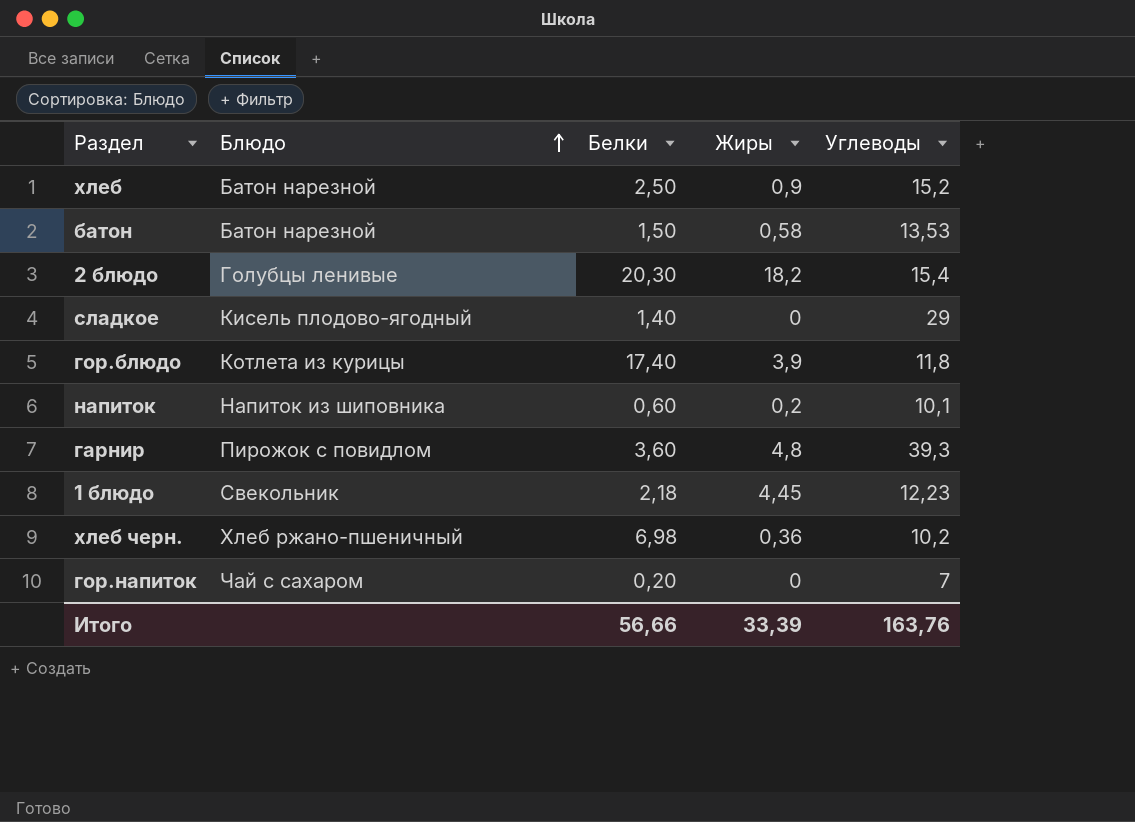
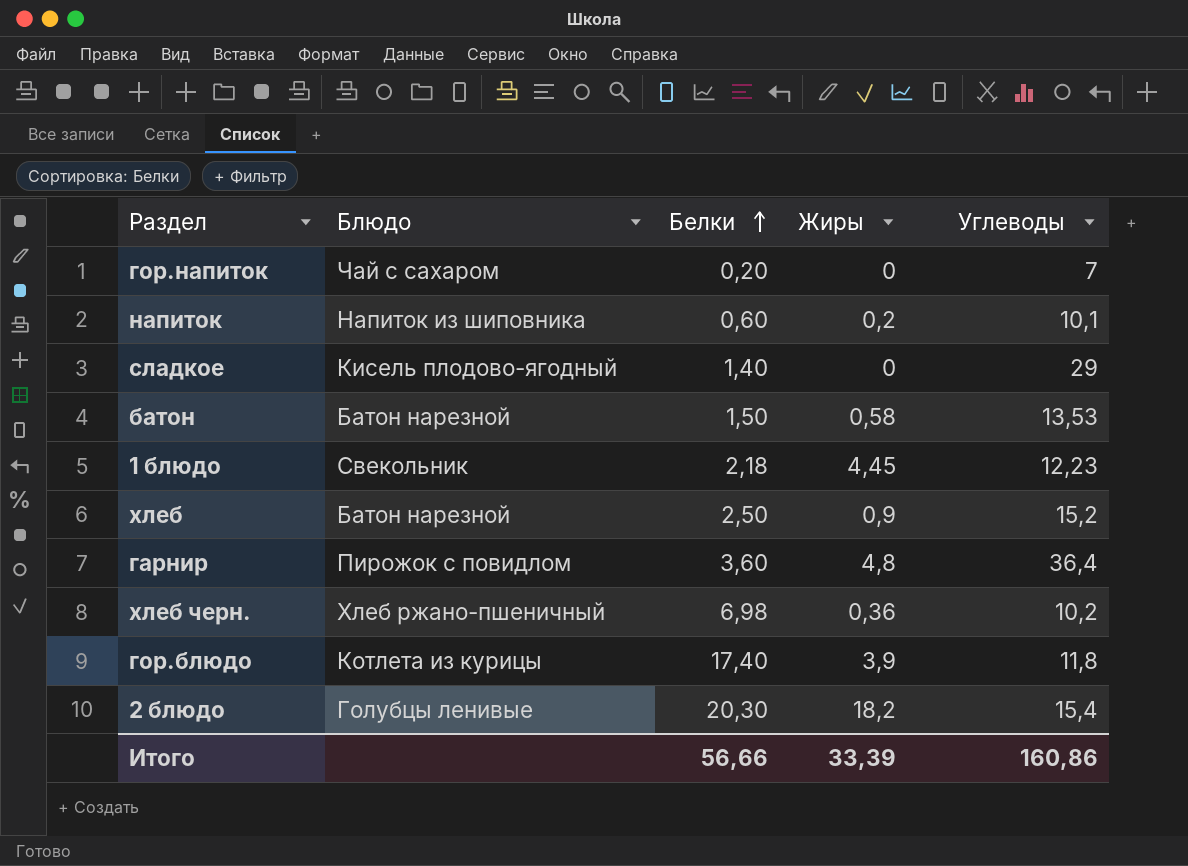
row order: Блюдо ascending -> Белки ascending
гарнир | Углеводы: 39,3 -> 36,4
Итого | Углеводы: 163,76 -> 160,86

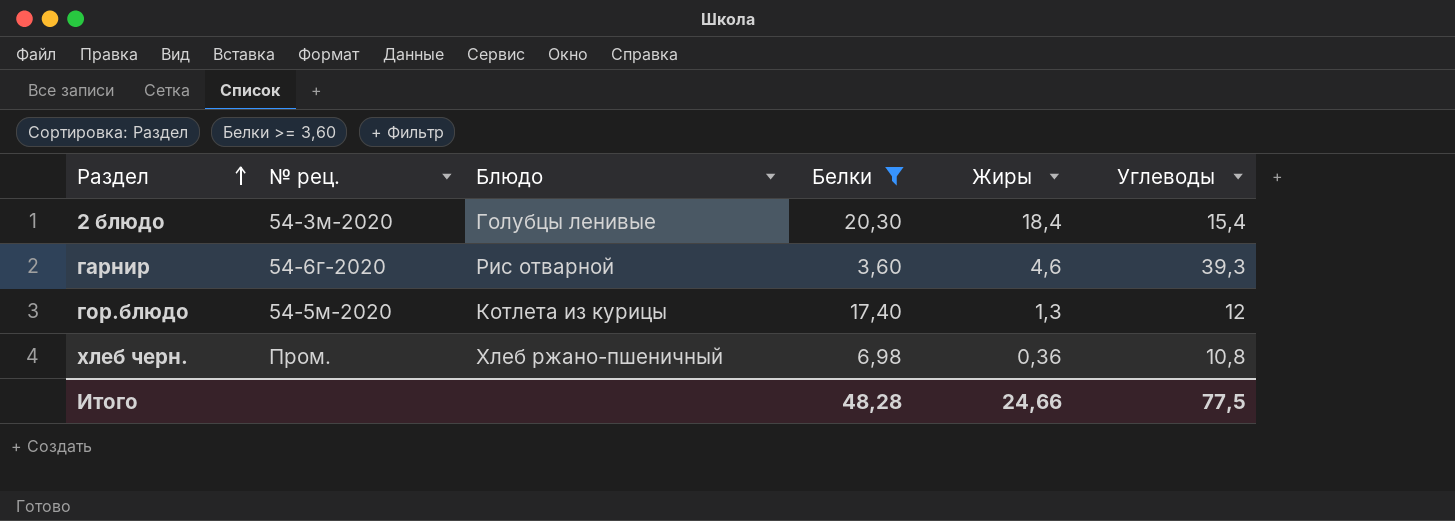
filter: none -> Белки >= 3,60
row order: Белки ascending -> Раздел ascending
column № рец. | position: none -> 2
2 блюдо | Жиры: 18,2 -> 18,4
гарнир | Блюдо: Пирожок с повидлом -> Рис отварной
гарнир | Жиры: 4,8 -> 4,6
гарнир | Углеводы: 36,4 -> 39,3
гор.блюдо | Жиры: 3,9 -> 1,3
гор.блюдо | Углеводы: 11,8 -> 12
хлеб черн. | Углеводы: 10,2 -> 10,8
Итого | Белки: 56,66 -> 48,28
Итого | Жиры: 33,39 -> 24,66
Итого | Углеводы: 160,86 -> 77,5

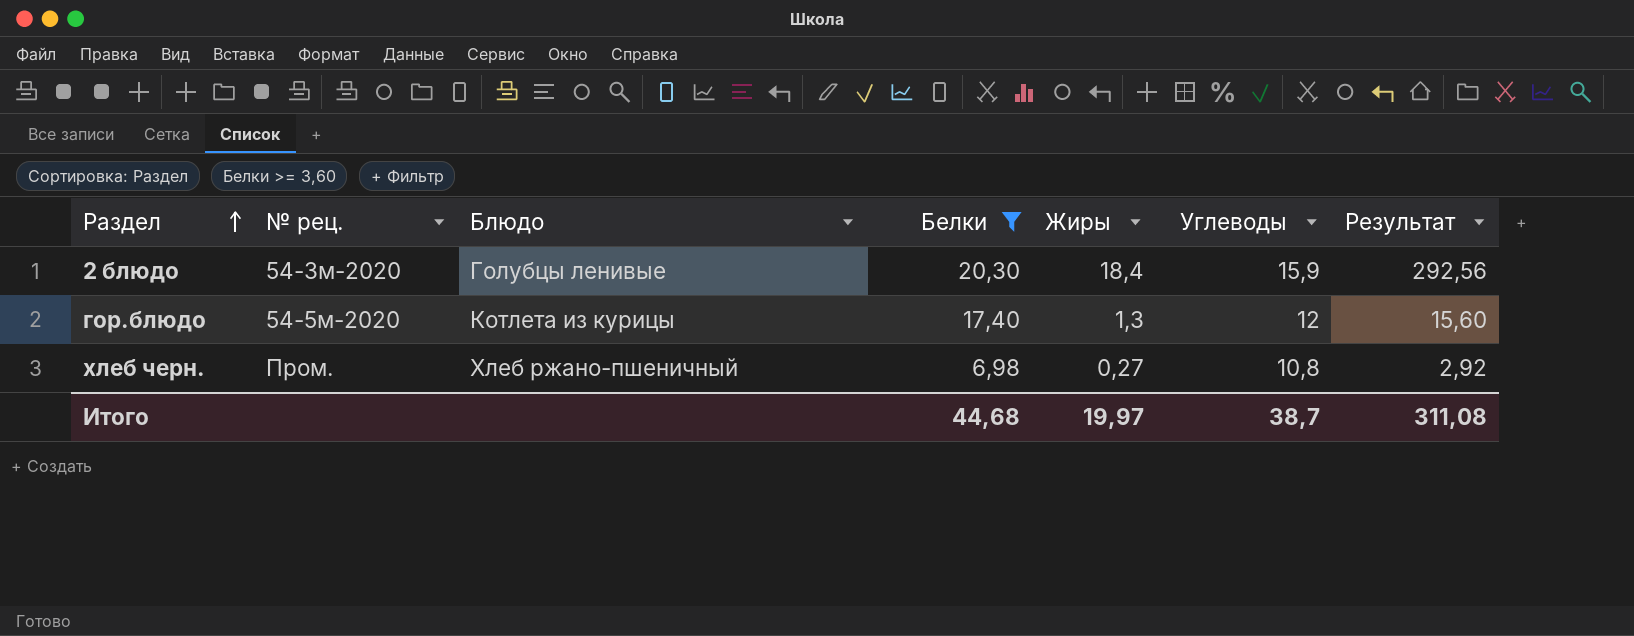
column Результат | formula: none -> [Жиры] * [Углеводы]
row гарнир: 54-6г-2020 | Рис отварной | 3,60 | 4,6 | 39,3 -> none
2 блюдо | Углеводы: 15,4 -> 15,9
хлеб черн. | Жиры: 0,36 -> 0,27
Итого | Белки: 48,28 -> 44,68
Итого | Жиры: 24,66 -> 19,97
Итого | Углеводы: 77,5 -> 38,7

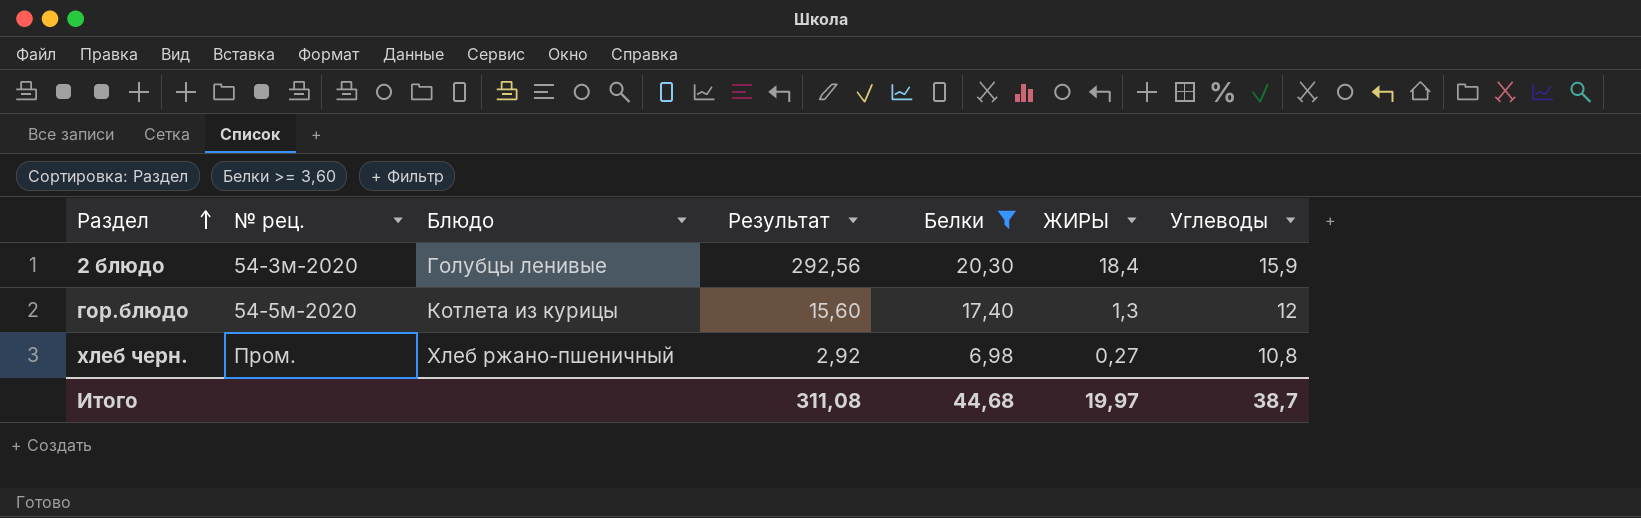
column Результат | position: 7 -> 4
column name: Жиры -> ЖИРЫ

